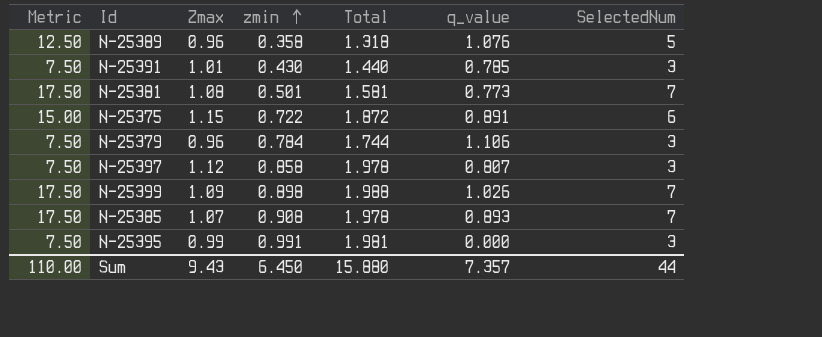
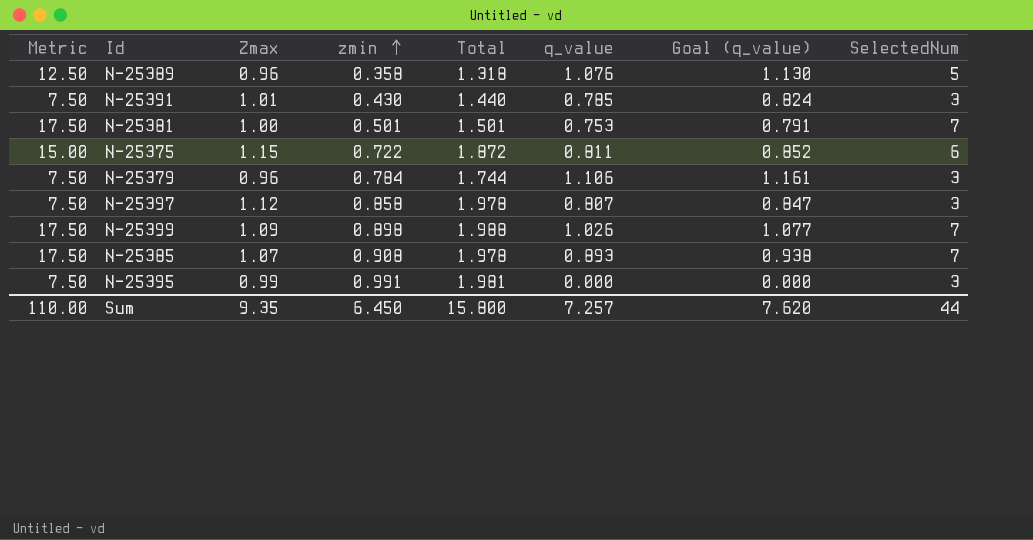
column Goal (q_value) | formula: none -> [q_value] * 1.05
N-25381 | Zmax: 1.08 -> 1.00
N-25381 | Total: 1.581 -> 1.501
N-25381 | q_value: 0.773 -> 0.753
N-25375 | q_value: 0.891 -> 0.811
Sum | Zmax: 9.43 -> 9.35
Sum | Total: 15.880 -> 15.800
Sum | q_value: 7.357 -> 7.257

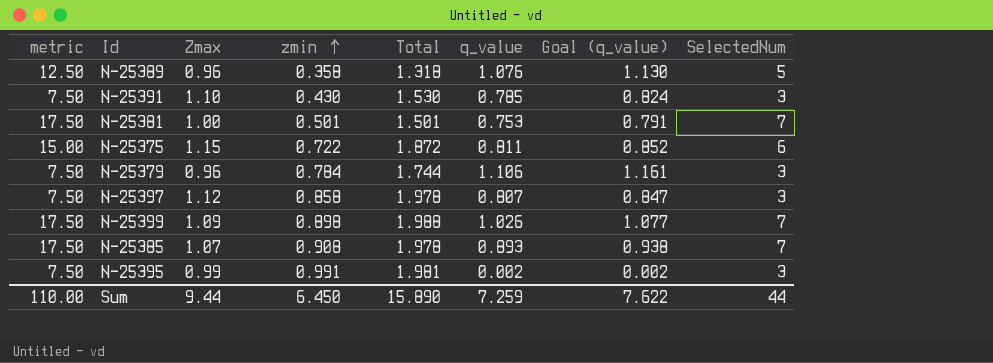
column name: Metric -> metric
N-25391 | Zmax: 1.01 -> 1.10
N-25391 | Total: 1.440 -> 1.530
N-25395 | q_value: 0.000 -> 0.002
N-25395 | Goal (q_value): 0.000 -> 0.002
Sum | Zmax: 9.35 -> 9.44
Sum | Total: 15.800 -> 15.890
Sum | q_value: 7.257 -> 7.259
Sum | Goal (q_value): 7.620 -> 7.622

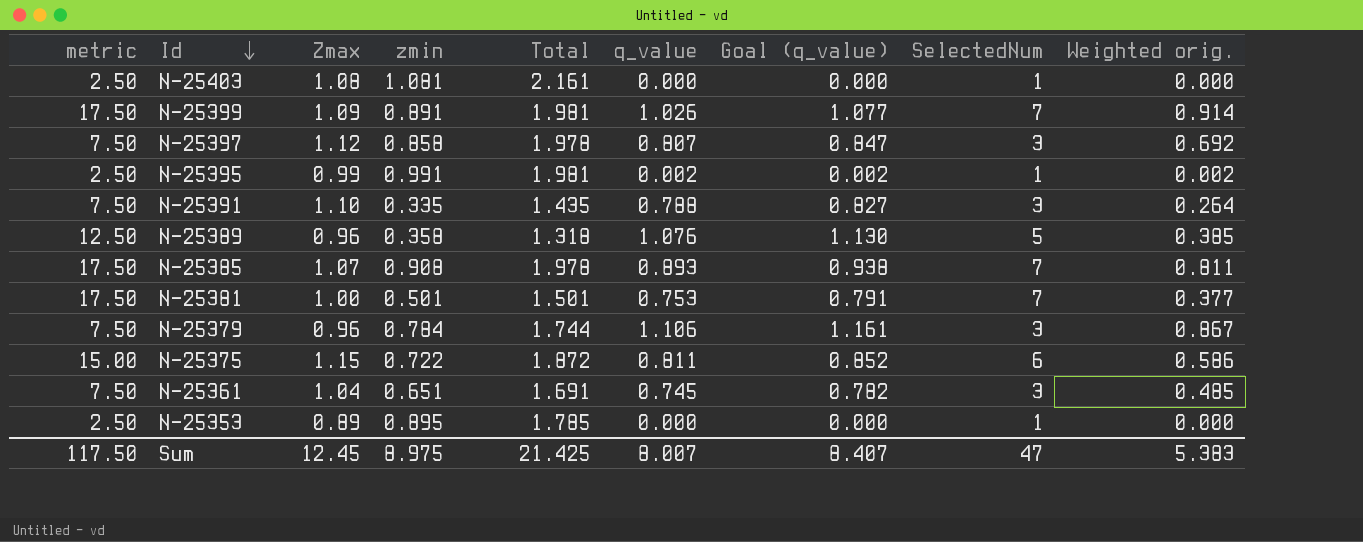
row order: zmin ascending -> Id descending
column Weighted orig. | formula: none -> [zmin] * [q_value]
row N-25403: none -> 2.50 | 1.08 | 1.081 | 2.161 | 0.000 | 0.000 | 1 | 0.000
N-25399 | zmin: 0.898 -> 0.891
N-25399 | Total: 1.988 -> 1.981
N-25395 | metric: 7.50 -> 2.50
N-25395 | SelectedNum: 3 -> 1
N-25391 | zmin: 0.430 -> 0.335
N-25391 | Total: 1.530 -> 1.435
N-25391 | q_value: 0.785 -> 0.788
N-25391 | Goal (q_value): 0.824 -> 0.827
row N-25361: none -> 7.50 | 1.04 | 0.651 | 1.691 | 0.745 | 0.782 | 3 | 0.485
row N-25353: none -> 2.50 | 0.89 | 0.895 | 1.785 | 0.000 | 0.000 | 1 | 0.000
Sum | metric: 110.00 -> 117.50
Sum | Zmax: 9.44 -> 12.45
Sum | zmin: 6.450 -> 8.975
Sum | Total: 15.890 -> 21.425
Sum | q_value: 7.259 -> 8.007
Sum | Goal (q_value): 7.622 -> 8.407
Sum | SelectedNum: 44 -> 47

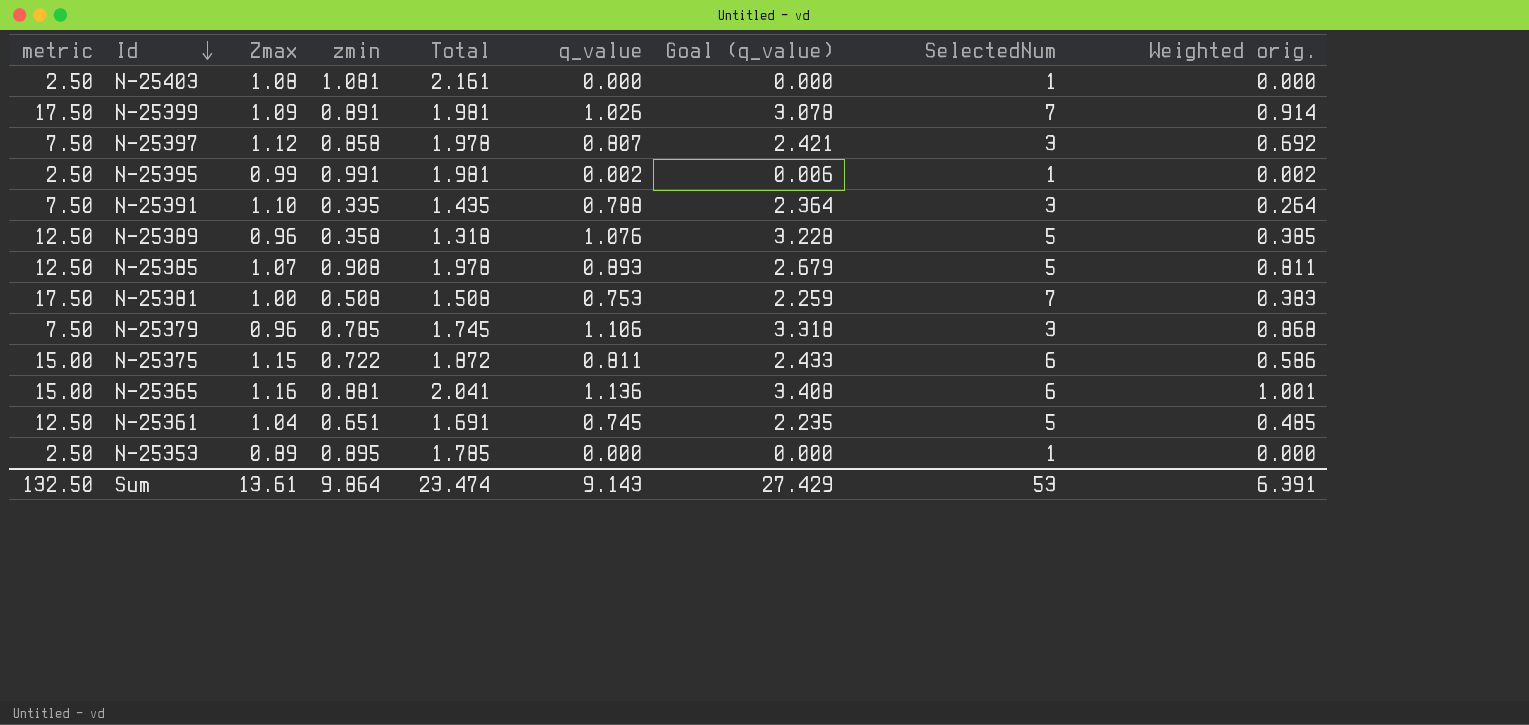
column Goal (q_value) | formula: [q_value] * 1.05 -> [q_value] * 3
N-25385 | metric: 17.50 -> 12.50
N-25385 | SelectedNum: 7 -> 5
N-25381 | zmin: 0.501 -> 0.508
N-25381 | Total: 1.501 -> 1.508
N-25381 | Weighted orig.: 0.377 -> 0.383
N-25379 | zmin: 0.784 -> 0.785
N-25379 | Total: 1.744 -> 1.745
N-25379 | Weighted orig.: 0.867 -> 0.868
row N-25365: none -> 15.00 | 1.16 | 0.881 | 2.041 | 1.136 | 3.408 | 6 | 1.001
N-25361 | metric: 7.50 -> 12.50
N-25361 | SelectedNum: 3 -> 5
Sum | metric: 117.50 -> 132.50
Sum | Zmax: 12.45 -> 13.61
Sum | zmin: 8.975 -> 9.864
Sum | Total: 21.425 -> 23.474
Sum | q_value: 8.007 -> 9.143
Sum | Goal (q_value): 8.407 -> 27.429
Sum | SelectedNum: 47 -> 53
Sum | Weighted orig.: 5.383 -> 6.391

